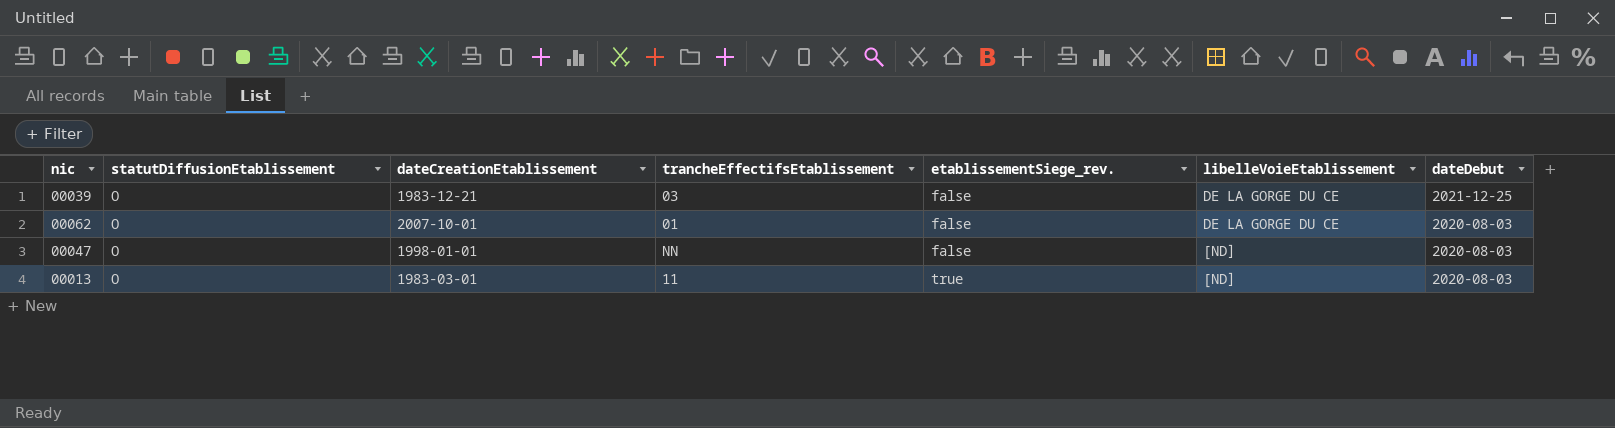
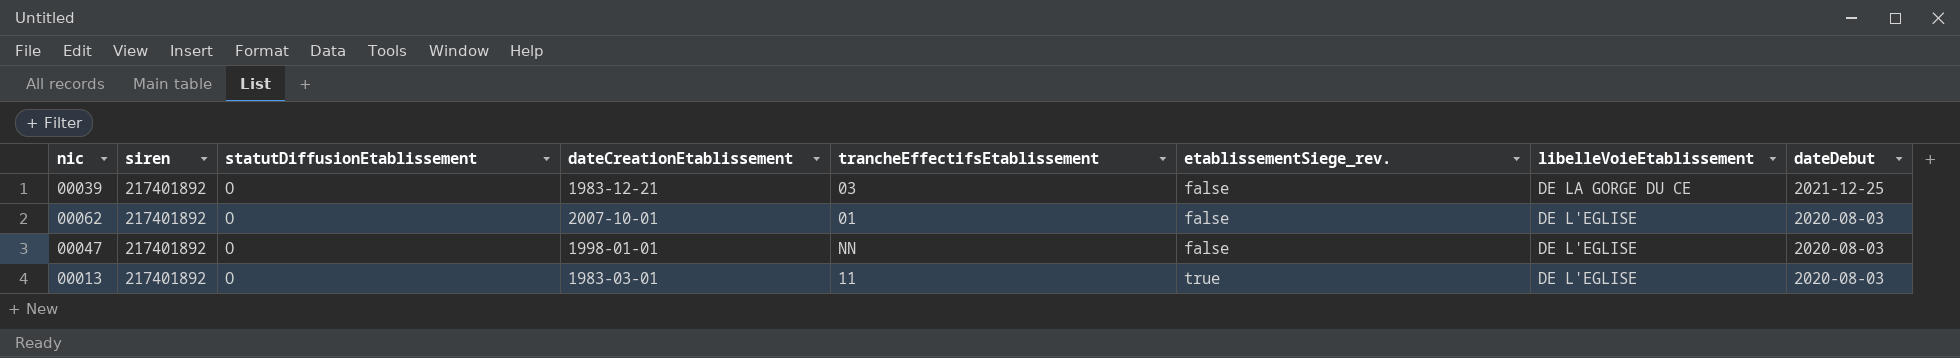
column siren | position: none -> 2
00062 | libelleVoieEtablissement: DE LA GORGE DU CE -> DE L'EGLISE
00047 | libelleVoieEtablissement: [ND] -> DE L'EGLISE
00013 | libelleVoieEtablissement: [ND] -> DE L'EGLISE

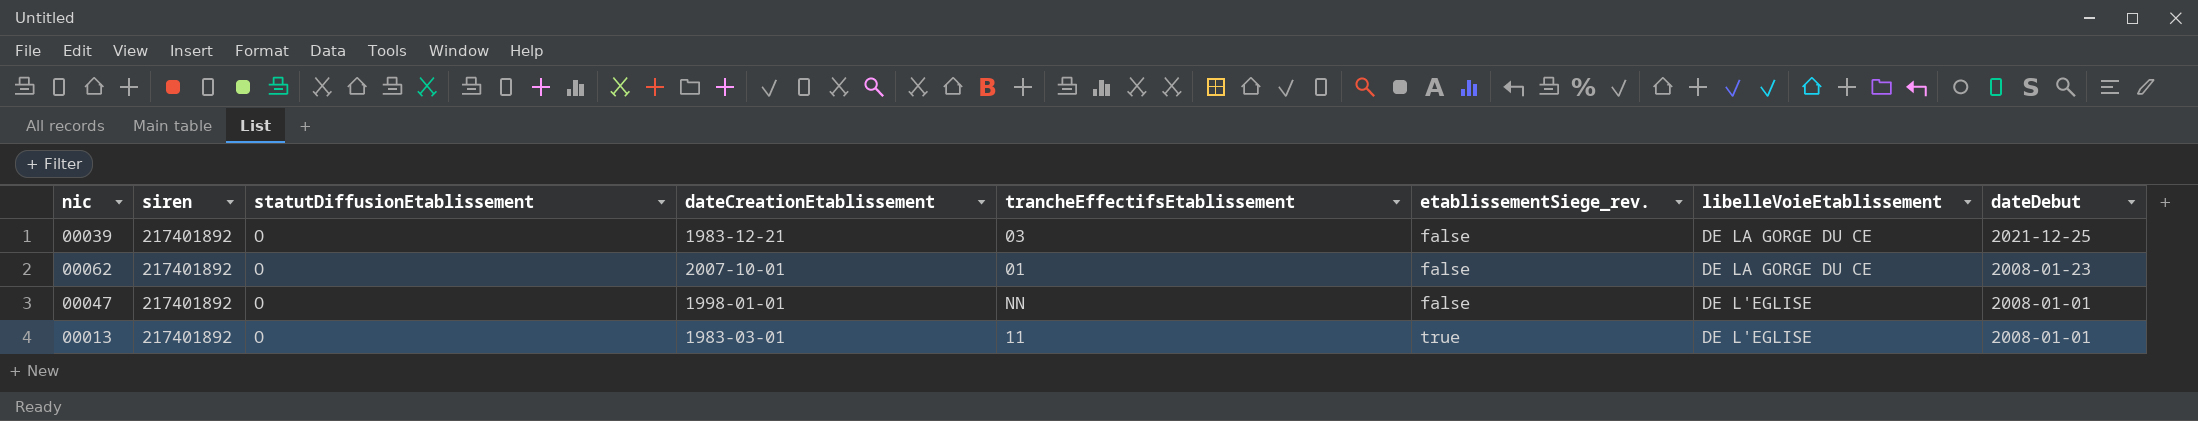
00062 | libelleVoieEtablissement: DE L'EGLISE -> DE LA GORGE DU CE
00062 | dateDebut: 2020-08-03 -> 2008-01-23
00047 | dateDebut: 2020-08-03 -> 2008-01-01
00013 | dateDebut: 2020-08-03 -> 2008-01-01

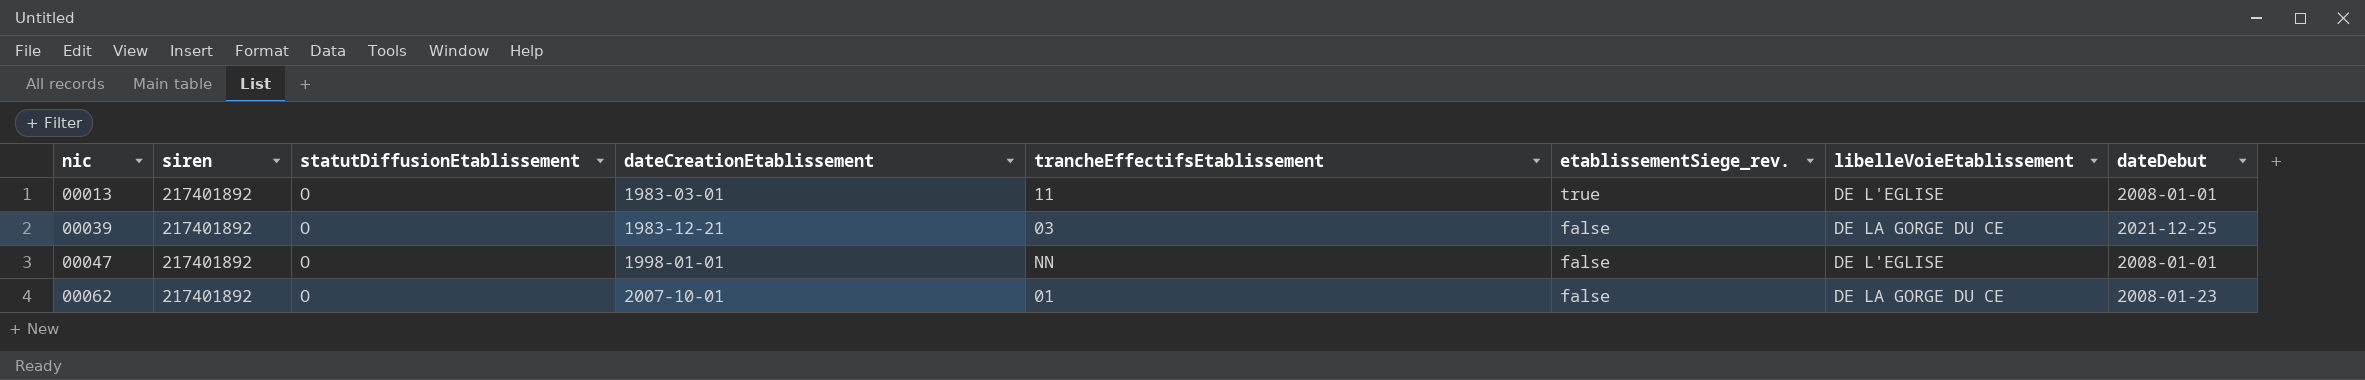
row order: etablissementSiege_rev. ascending -> nic ascending

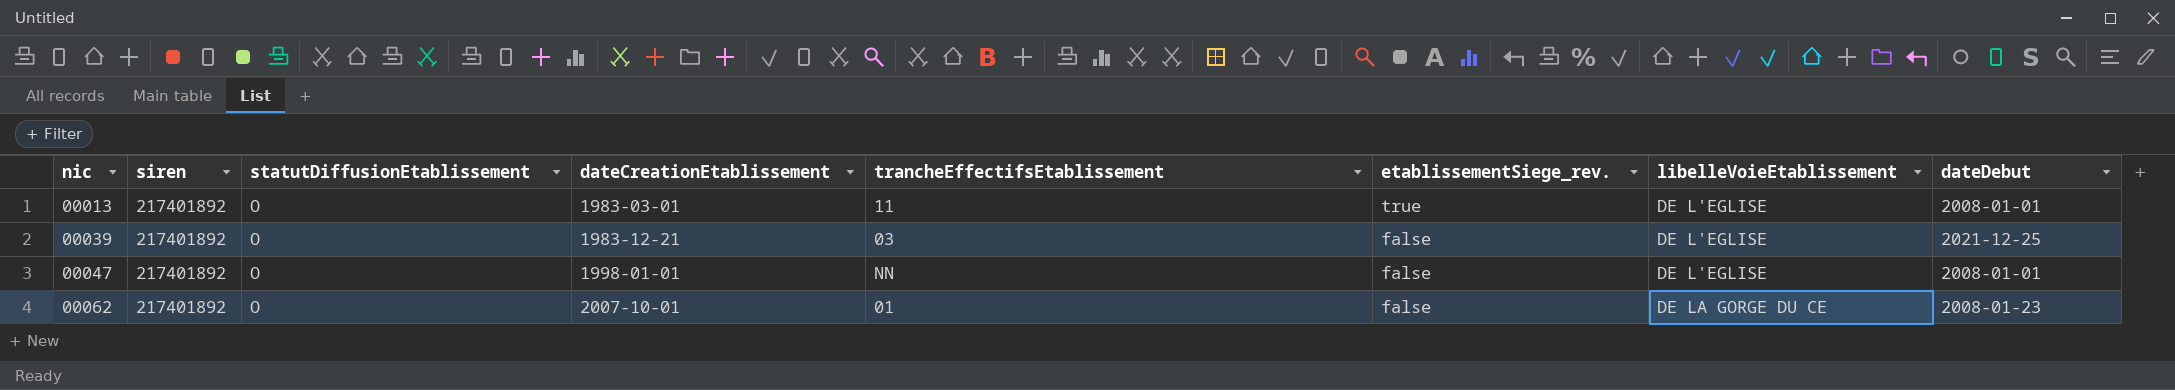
00039 | libelleVoieEtablissement: DE LA GORGE DU CE -> DE L'EGLISE

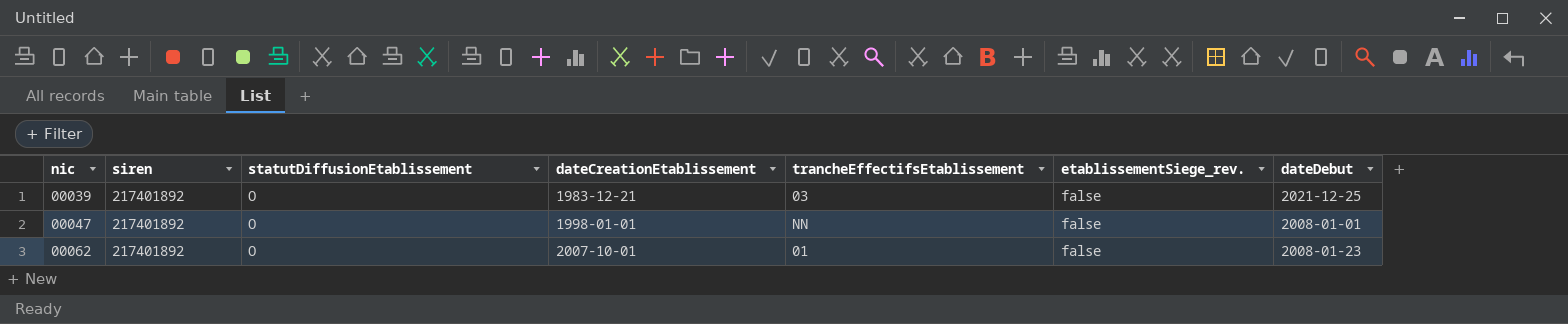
column libelleVoieEtablissement | position: 7 -> none
row 00013: 217401892 | O | 1983-03-01 | 11 | true | DE L'EGLISE | 2008-01-01 -> none

